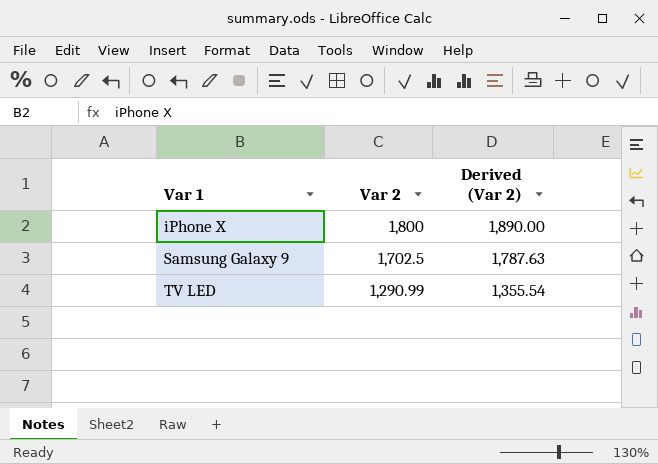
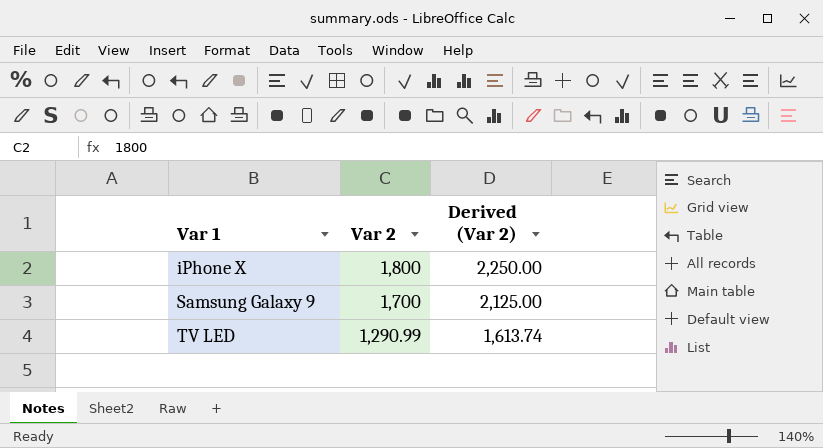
column Derived (Var 2) | formula: [Var 2] * 1.05 -> [Var 2] * 1.25
Samsung Galaxy 9 | Var 2: 1,702.5 -> 1,700

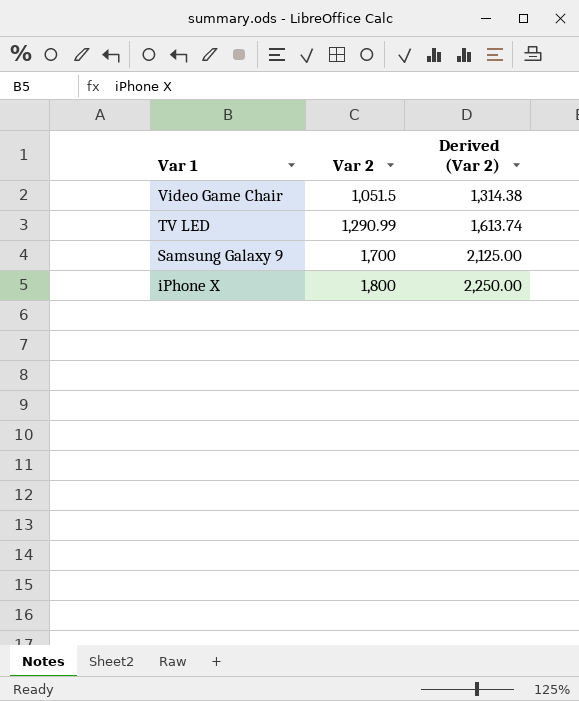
row order: Var 1 ascending -> Var 1 descending
row Video Game Chair: none -> 1,051.5 | 1,314.38

